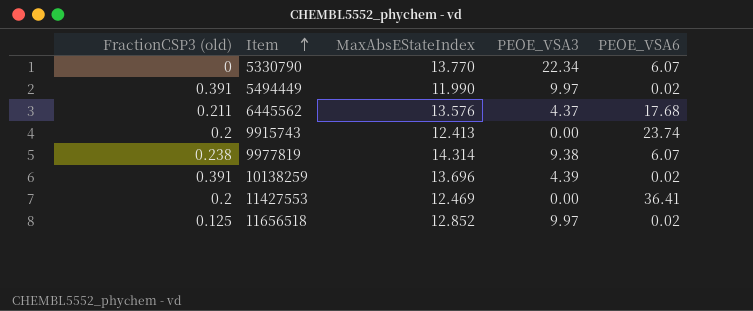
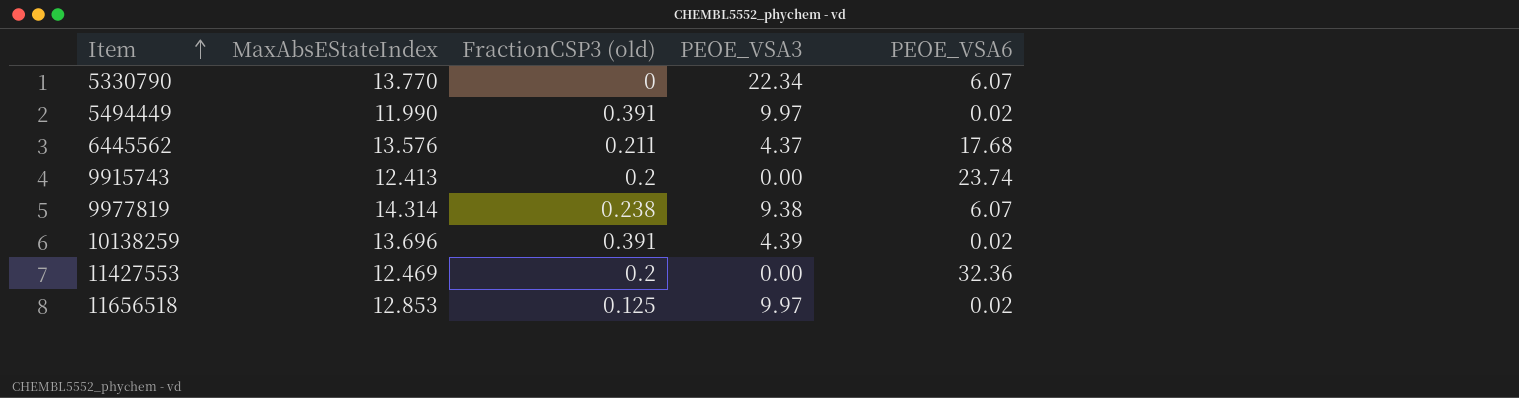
column FractionCSP3 (old) | position: 1 -> 3
11427553 | PEOE_VSA6: 36.41 -> 32.36
11656518 | MaxAbsEStateIndex: 12.852 -> 12.853

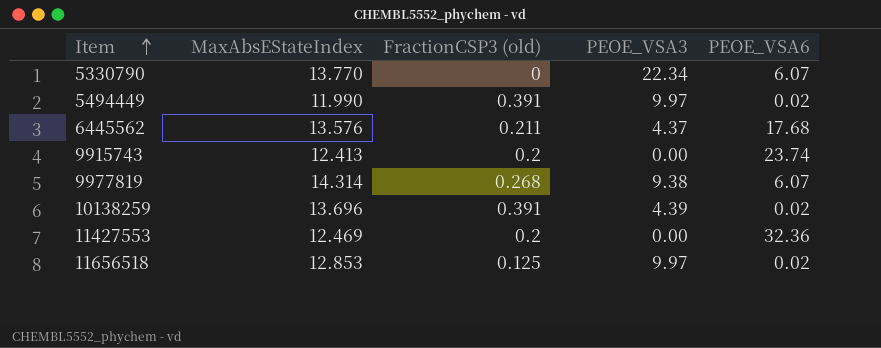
9977819 | FractionCSP3 (old): 0.238 -> 0.268

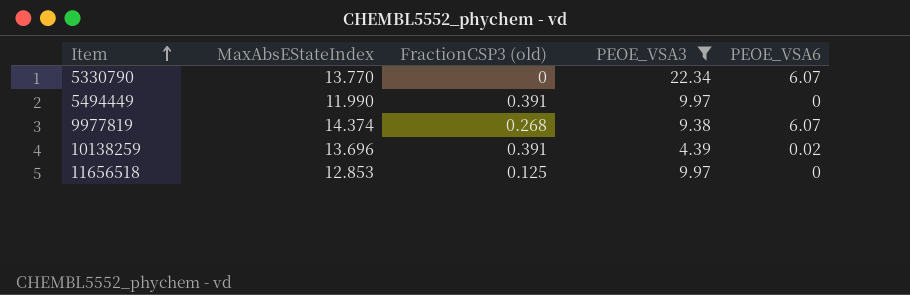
filter: none -> PEOE_VSA3 >= 4.39
5494449 | PEOE_VSA6: 0.02 -> 0
9977819 | MaxAbsEStateIndex: 14.314 -> 14.374
11656518 | PEOE_VSA6: 0.02 -> 0

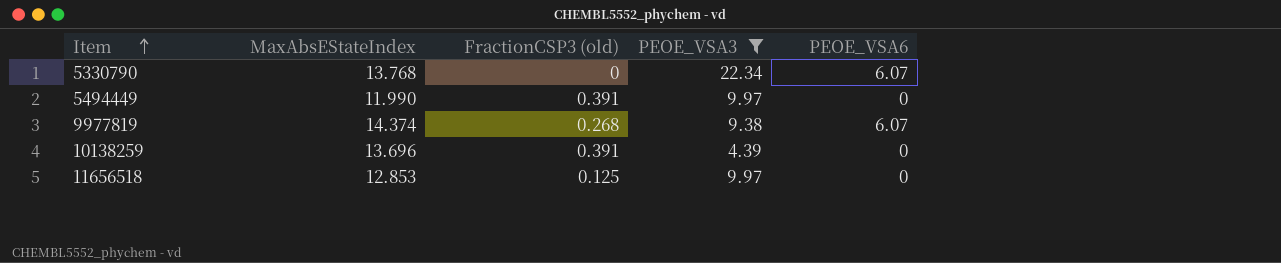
5330790 | MaxAbsEStateIndex: 13.770 -> 13.768
10138259 | PEOE_VSA6: 0.02 -> 0

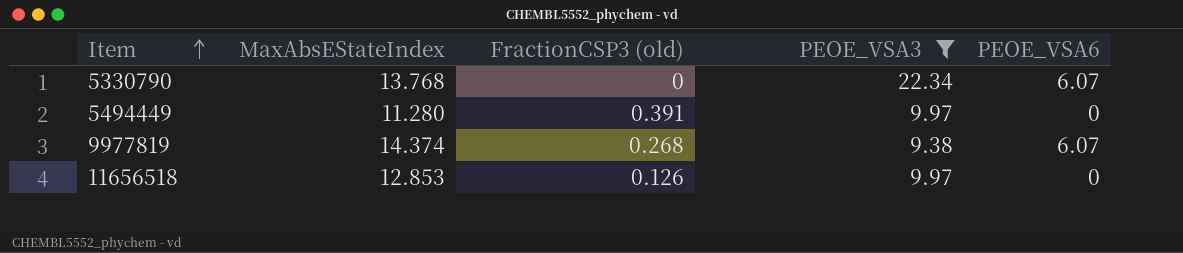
row 10138259: 13.696 | 0.391 | 4.39 | 0 -> none
5494449 | MaxAbsEStateIndex: 11.990 -> 11.280
11656518 | FractionCSP3 (old): 0.125 -> 0.126

